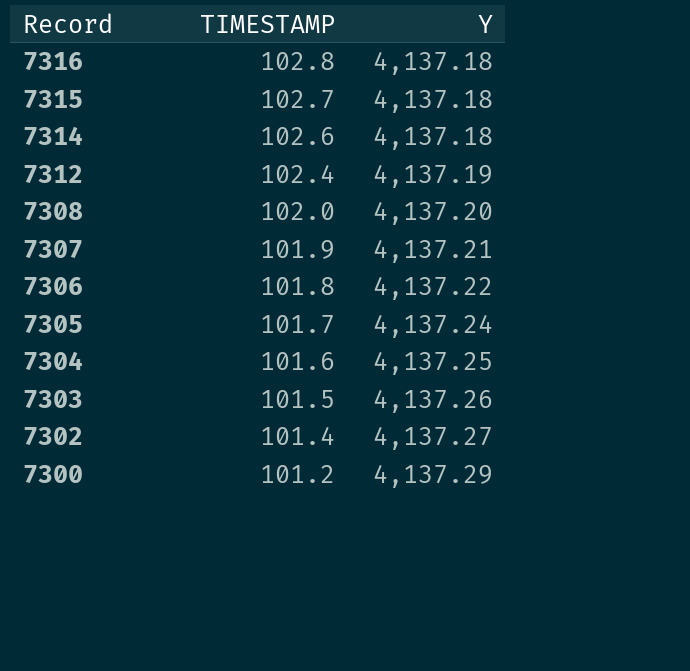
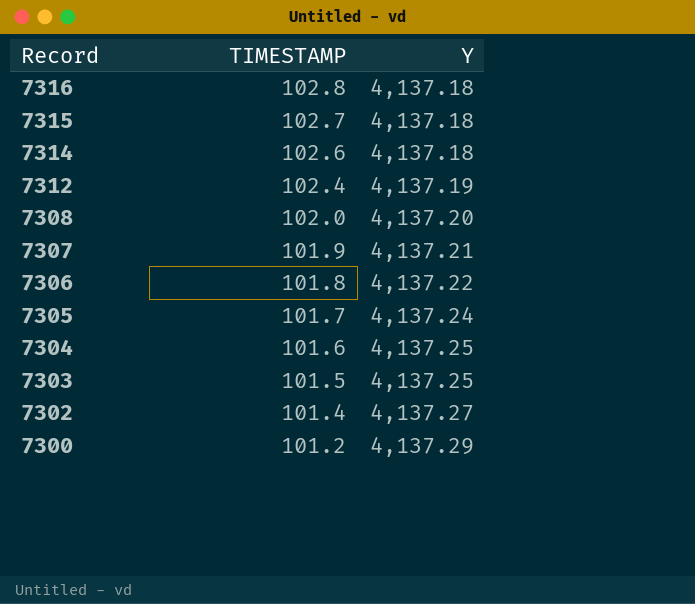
7303 | Y: 4,137.26 -> 4,137.25

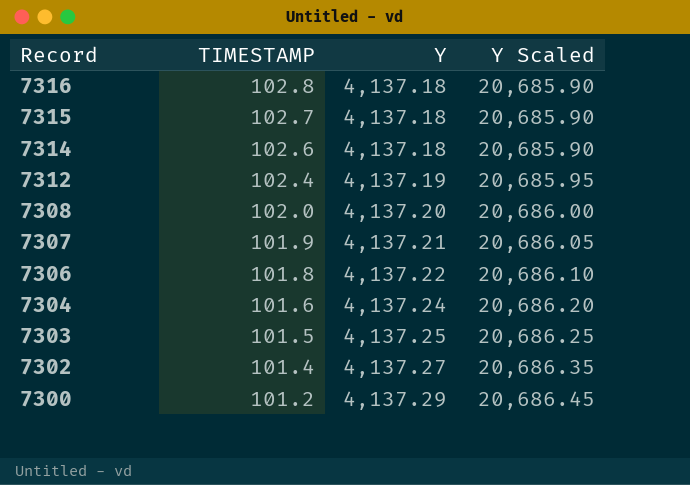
column Y Scaled | formula: none -> [Y] * 5
row 7305: 101.7 | 4,137.24 -> none
7304 | Y: 4,137.25 -> 4,137.24

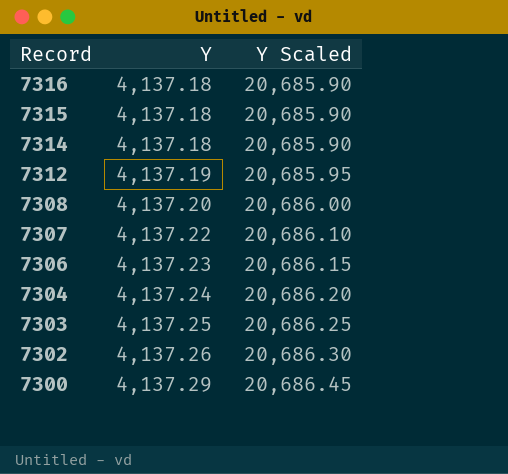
column TIMESTAMP | position: 2 -> none
7307 | Y: 4,137.21 -> 4,137.22
7307 | Y Scaled: 20,686.05 -> 20,686.10
7306 | Y: 4,137.22 -> 4,137.23
7306 | Y Scaled: 20,686.10 -> 20,686.15
7302 | Y: 4,137.27 -> 4,137.26
7302 | Y Scaled: 20,686.35 -> 20,686.30

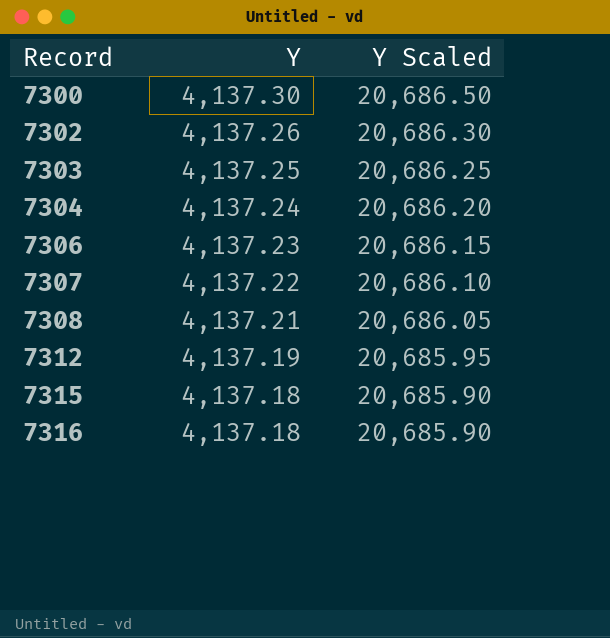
row order: Record descending -> Record ascending
row 7314: 4,137.18 | 20,685.90 -> none
7300 | Y: 4,137.29 -> 4,137.30
7300 | Y Scaled: 20,686.45 -> 20,686.50
7308 | Y: 4,137.20 -> 4,137.21
7308 | Y Scaled: 20,686.00 -> 20,686.05

